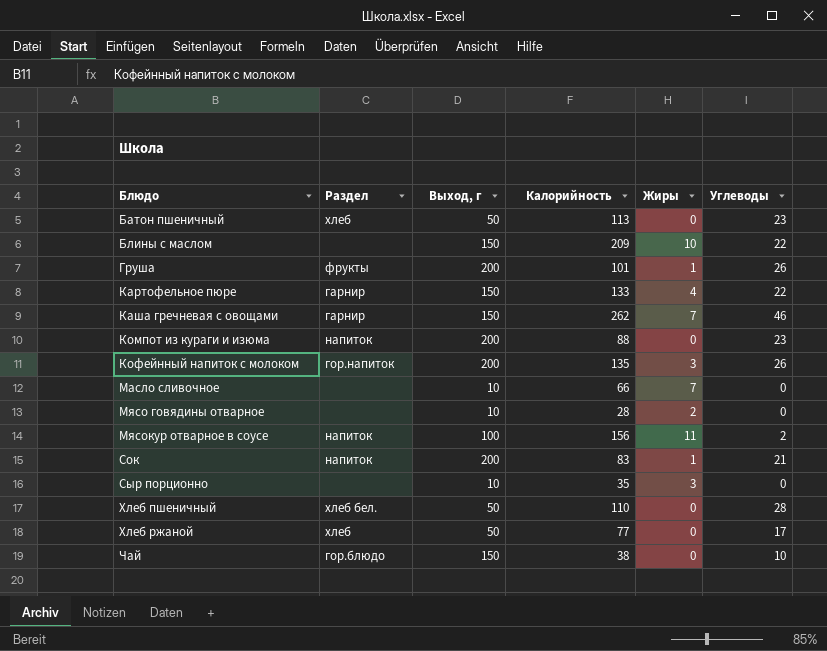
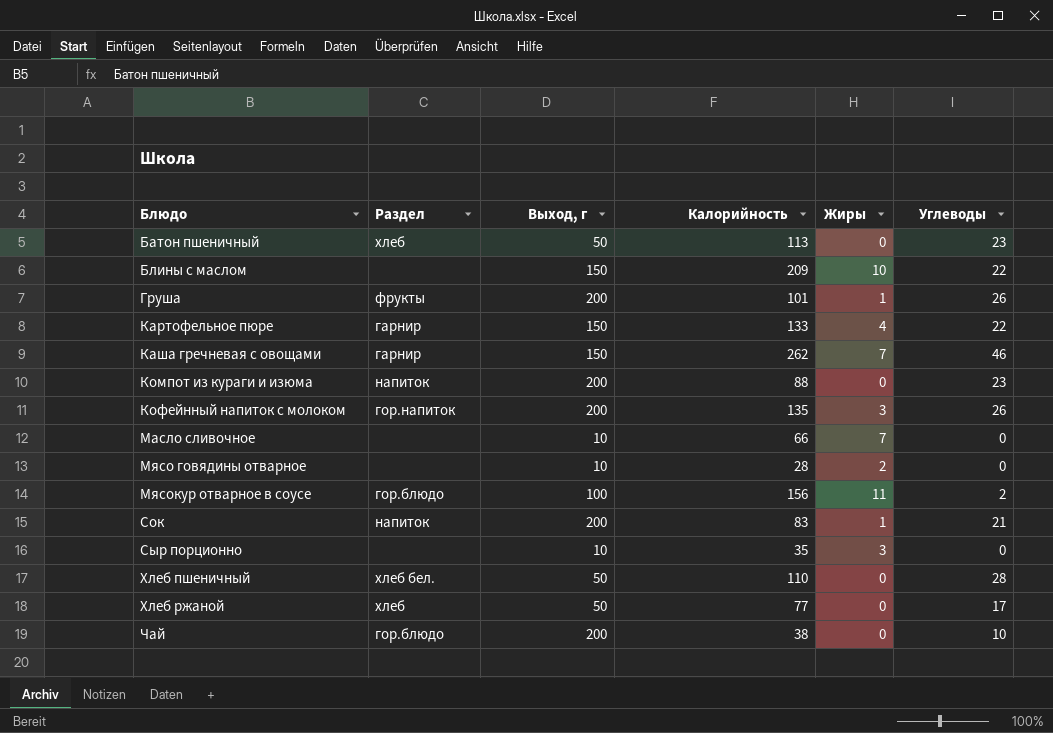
Мясокур отварное в соусе | Раздел: напиток -> гор.блюдо
Чай | Выход, г: 150 -> 200

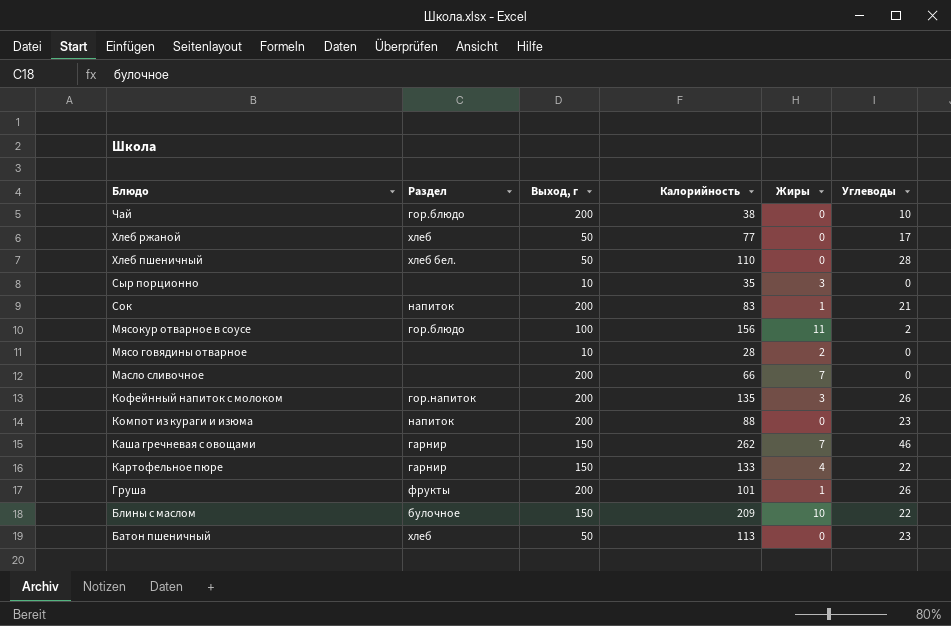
row order: Блюдо ascending -> Блюдо descending
Масло сливочное | Выход, г: 10 -> 200
Блины с маслом | Раздел: none -> булочное

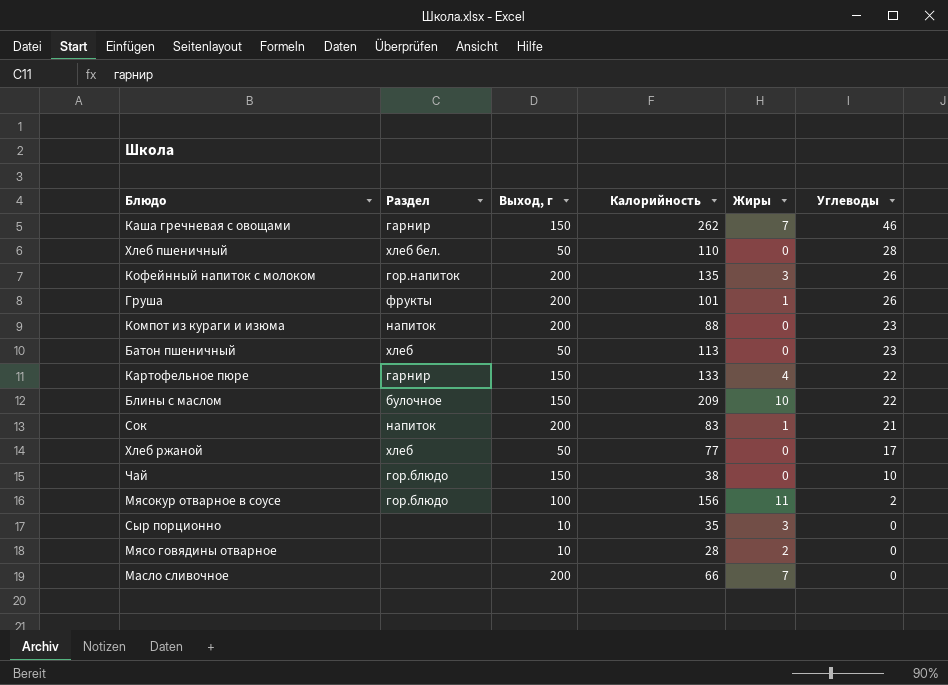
row order: Блюдо descending -> Углеводы descending
Чай | Выход, г: 200 -> 150

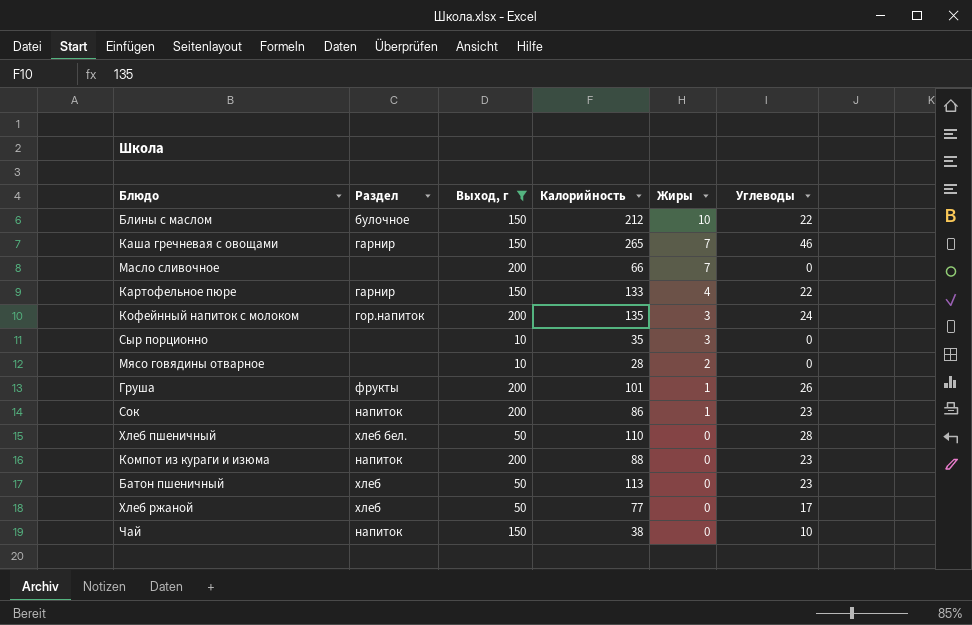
filter: none -> Выход, г != 100
row order: Углеводы descending -> Жиры descending
Блины с маслом | Калорийность: 209 -> 212
Каша гречневая с овощами | Калорийность: 262 -> 265
Кофейнный напиток с молоком | Углеводы: 26 -> 24
Сок | Калорийность: 83 -> 86
Сок | Углеводы: 21 -> 23
Чай | Раздел: гор.блюдо -> напиток

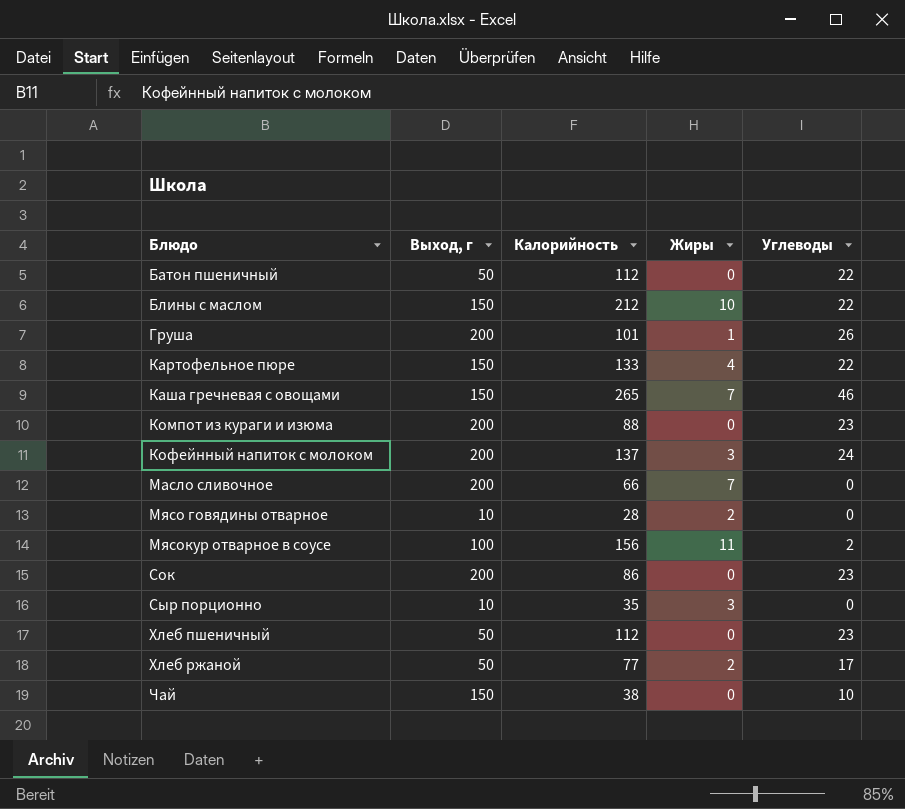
filter: Выход, г != 100 -> none
row order: Жиры descending -> Блюдо ascending
column Раздел | position: 2 -> none
Батон пшеничный | Калорийность: 113 -> 112
Батон пшеничный | Углеводы: 23 -> 22
Кофейнный напиток с молоком | Калорийность: 135 -> 137
Сок | Жиры: 1 -> 0
Хлеб пшеничный | Калорийность: 110 -> 112
Хлеб пшеничный | Углеводы: 28 -> 23
Хлеб ржаной | Жиры: 0 -> 2

